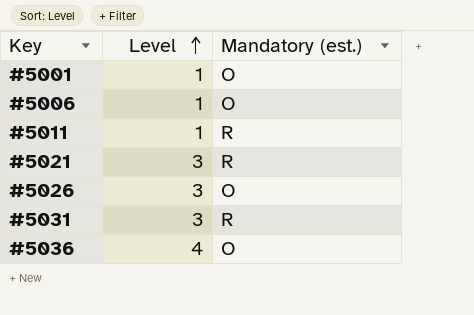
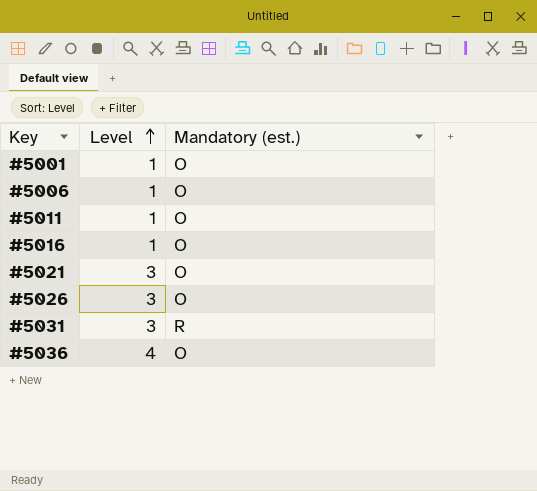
#5011 | Mandatory (est.): R -> O
row #5016: none -> 1 | O
#5021 | Mandatory (est.): R -> O

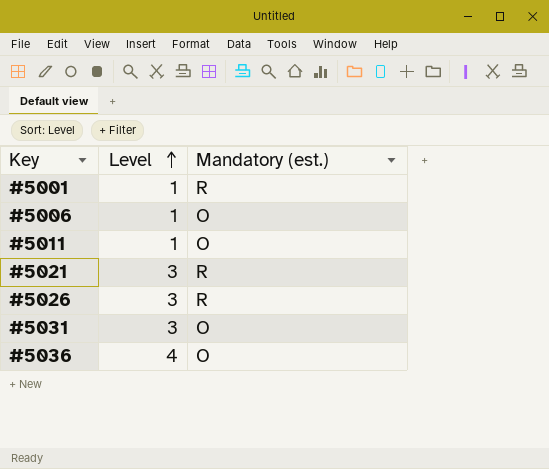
row #5016: 1 | O -> none
#5001 | Mandatory (est.): O -> R
#5021 | Mandatory (est.): O -> R
#5026 | Mandatory (est.): O -> R
#5031 | Mandatory (est.): R -> O

